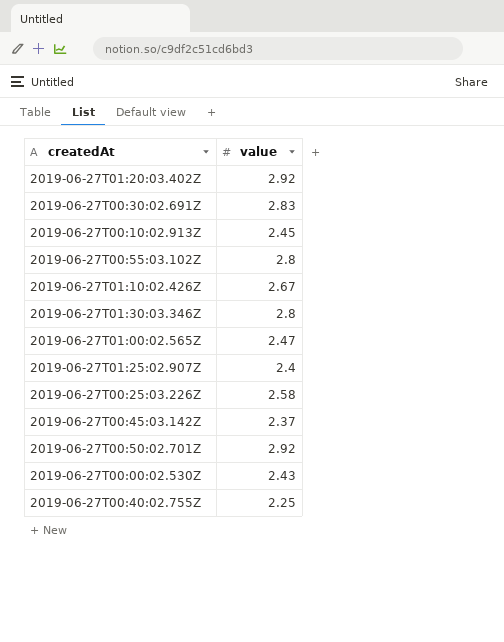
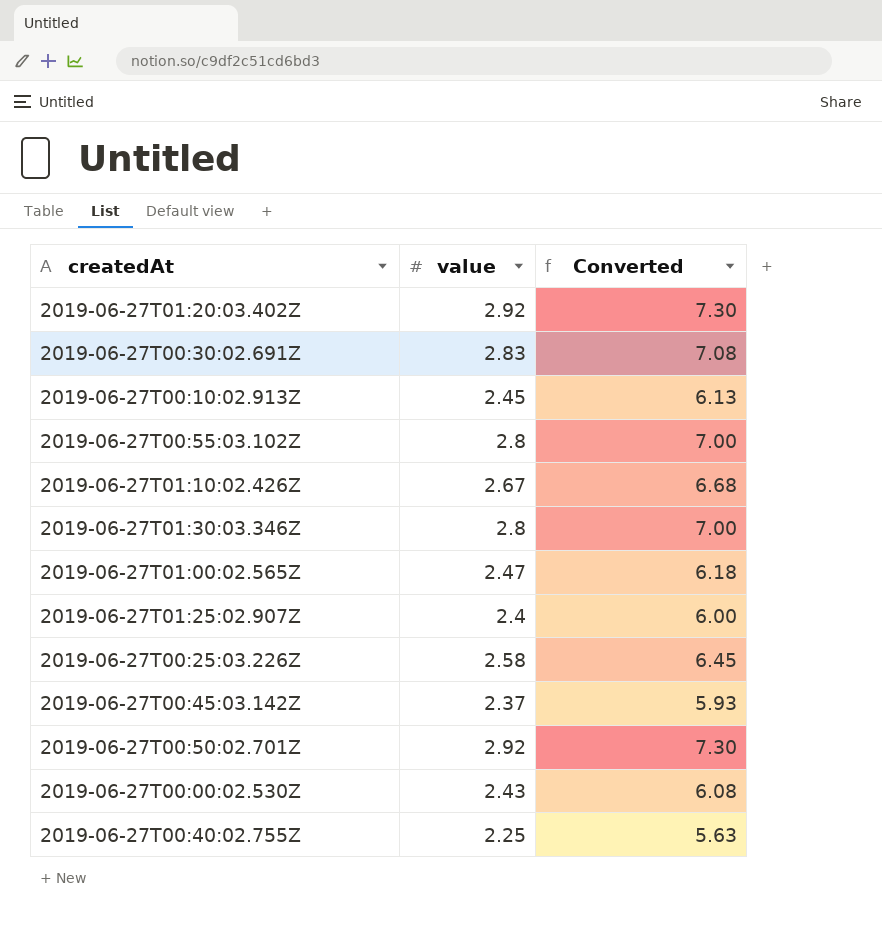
column Converted | formula: none -> [value] * 2.5

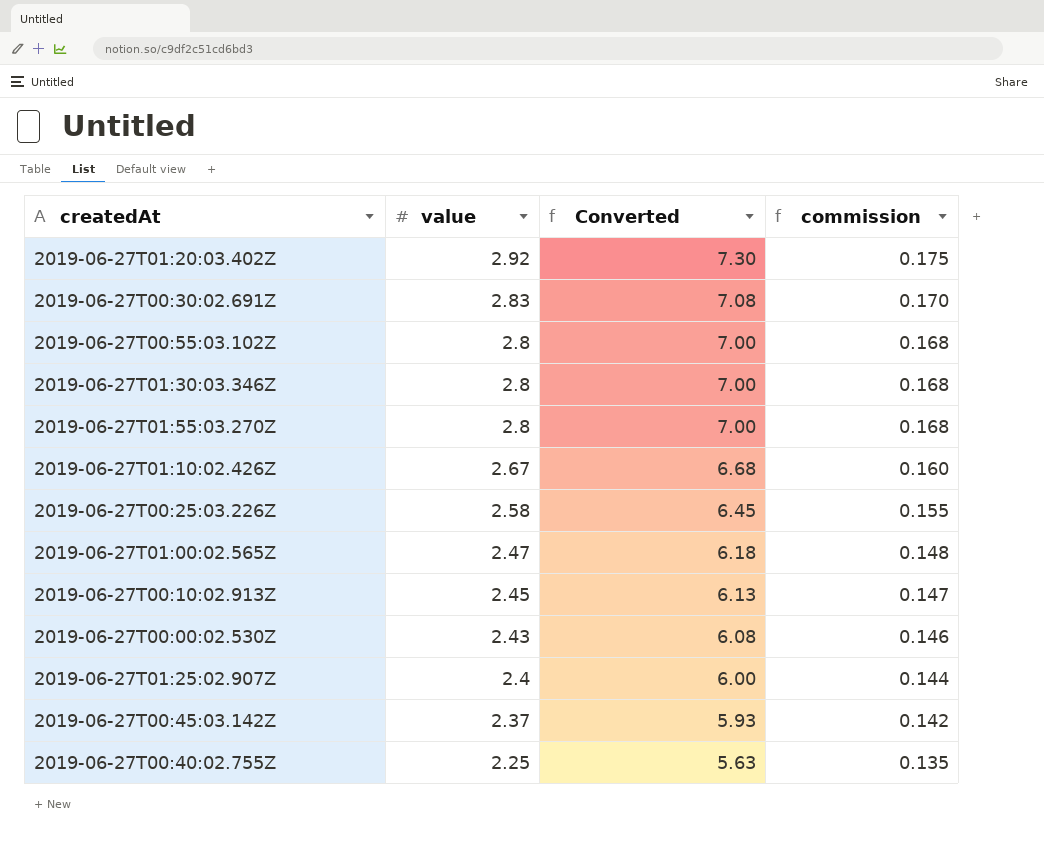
row order: none -> value descending
column commission | formula: none -> [value] * 0.06
row 2019-06-27T00:50:02.701Z: 2.92 | 7.30 -> none
row 2019-06-27T01:55:03.270Z: none -> 2.8 | 7.00 | 0.168

